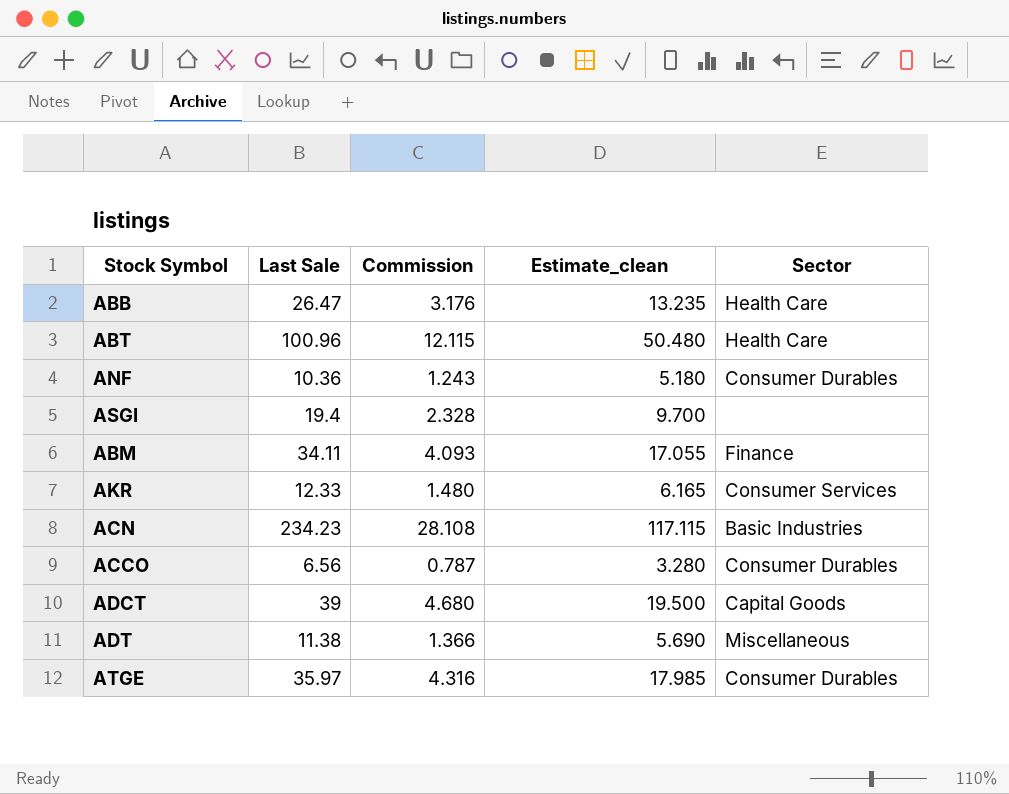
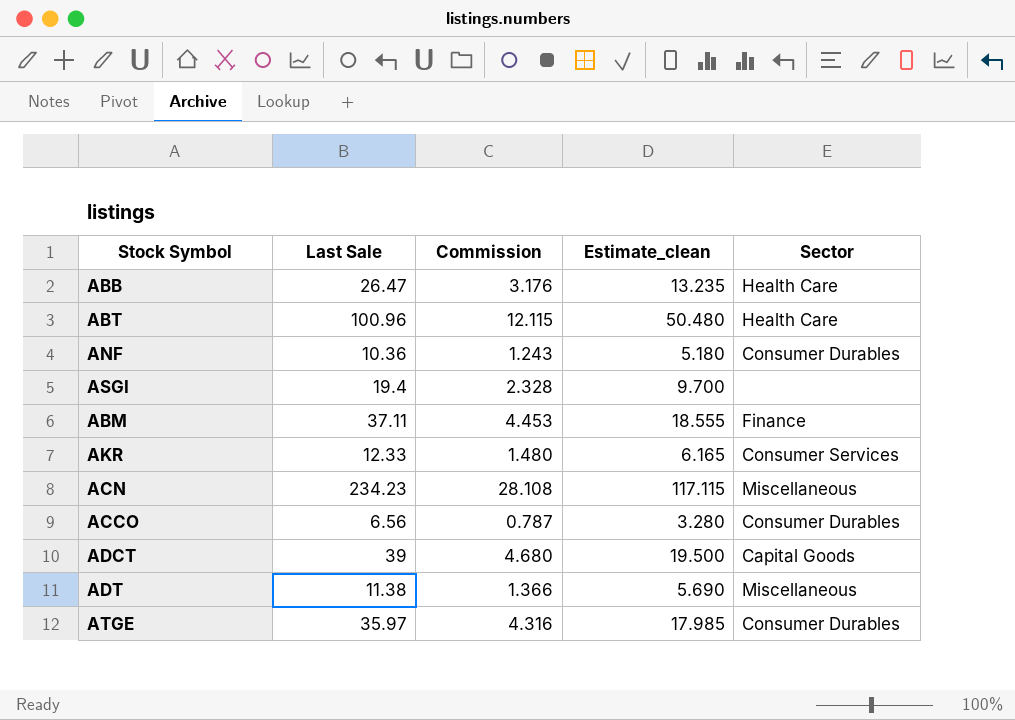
ABM | Last Sale: 34.11 -> 37.11
ABM | Commission: 4.093 -> 4.453
ABM | Estimate_clean: 17.055 -> 18.555
ACN | Sector: Basic Industries -> Miscellaneous

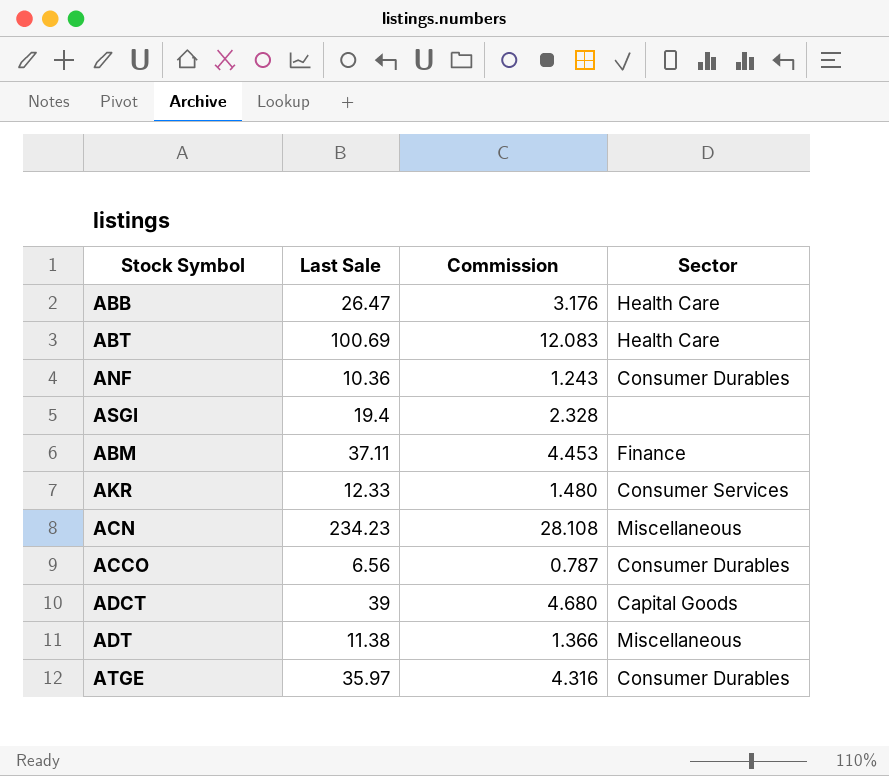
column Estimate_clean | formula: [Last Sale] * 0.5 -> none
ABT | Last Sale: 100.96 -> 100.69
ABT | Commission: 12.115 -> 12.083

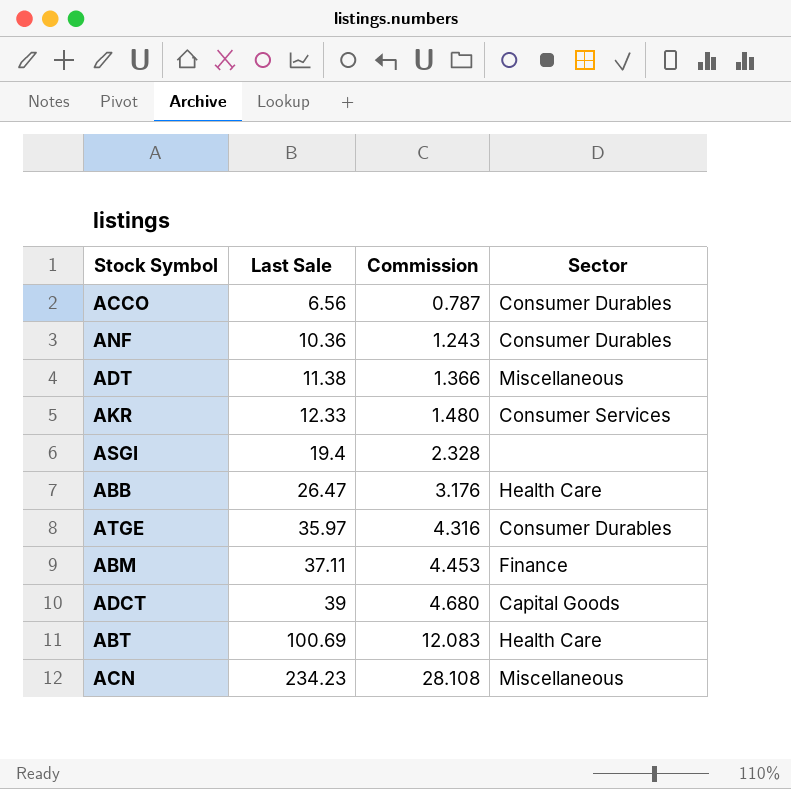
row order: none -> Last Sale ascending

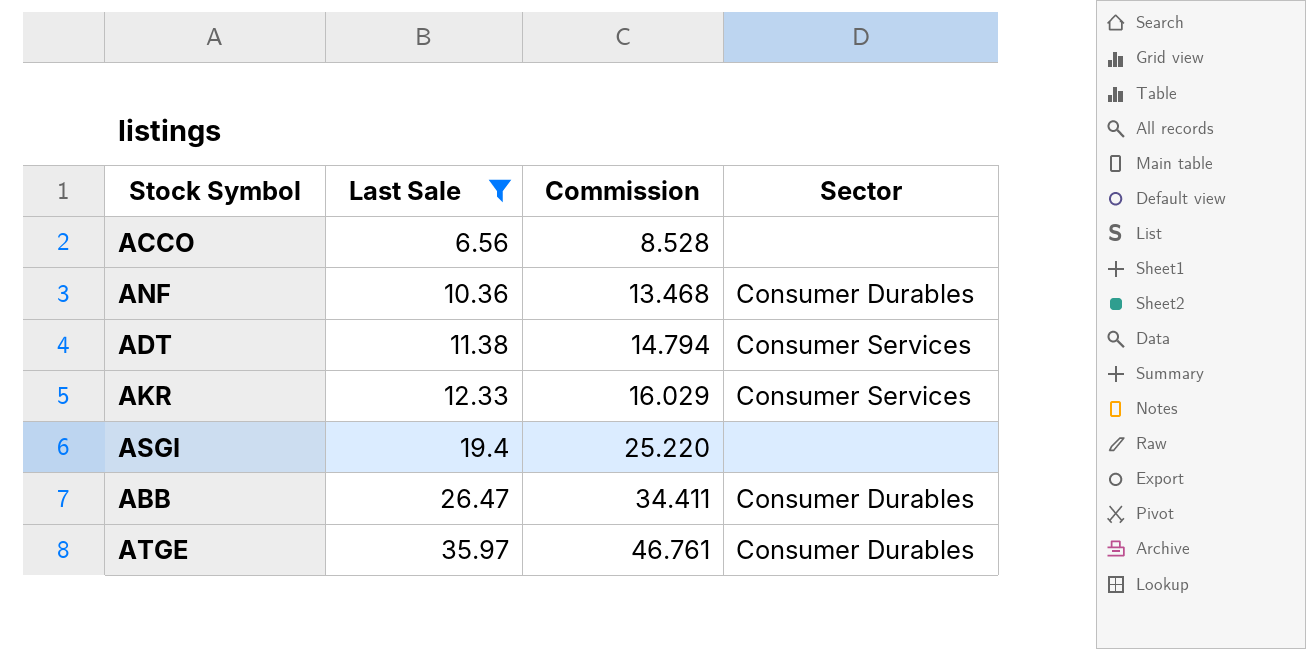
filter: none -> Last Sale <= 35.97
column Commission | formula: [Last Sale] * 0.12 -> [Last Sale] * 1.3
ACCO | Sector: Consumer Durables -> none
ADT | Sector: Miscellaneous -> Consumer Services
ABB | Sector: Health Care -> Consumer Durables

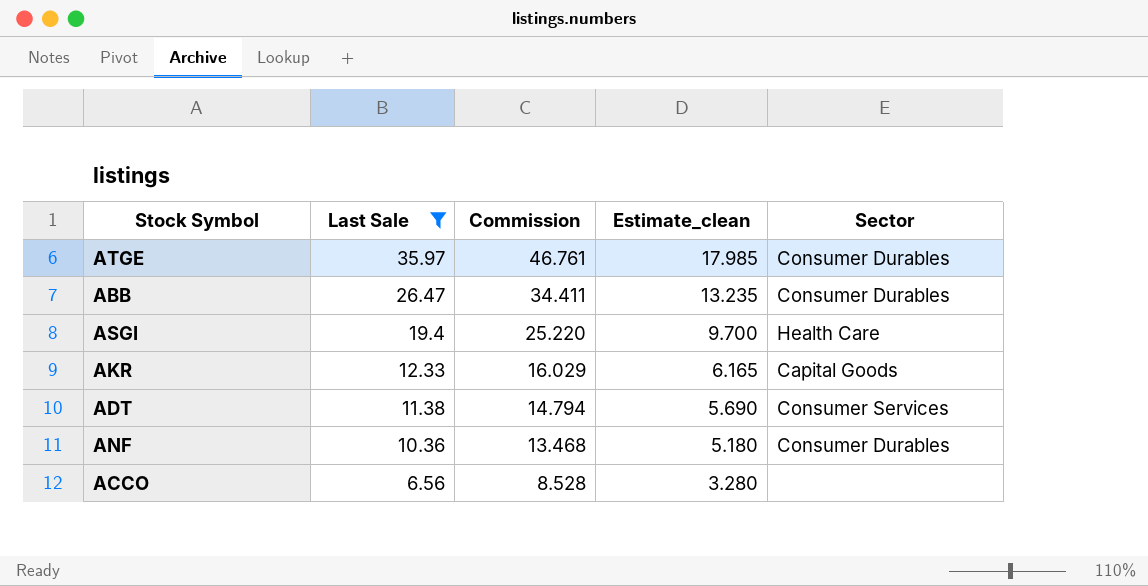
row order: Last Sale ascending -> Last Sale descending
column Estimate_clean | formula: none -> [Last Sale] * 0.5
ASGI | Sector: none -> Health Care
AKR | Sector: Consumer Services -> Capital Goods

